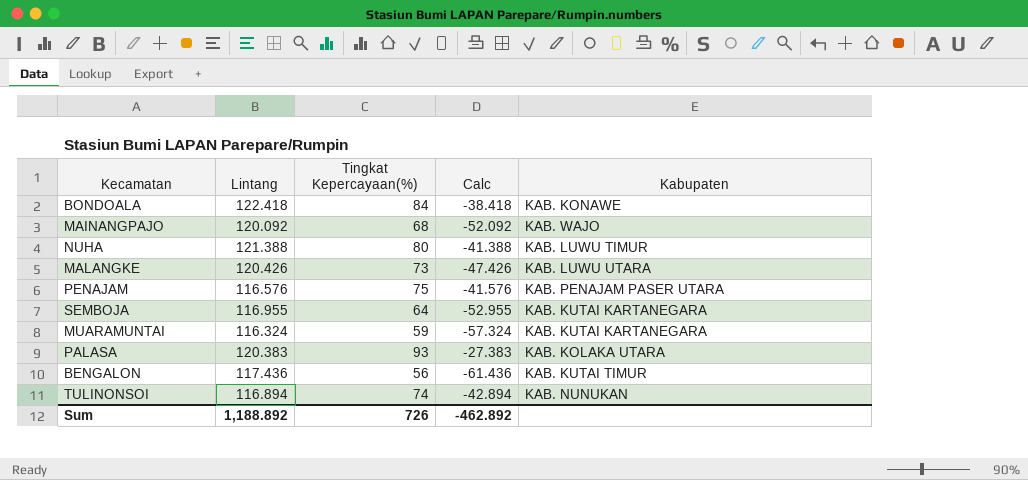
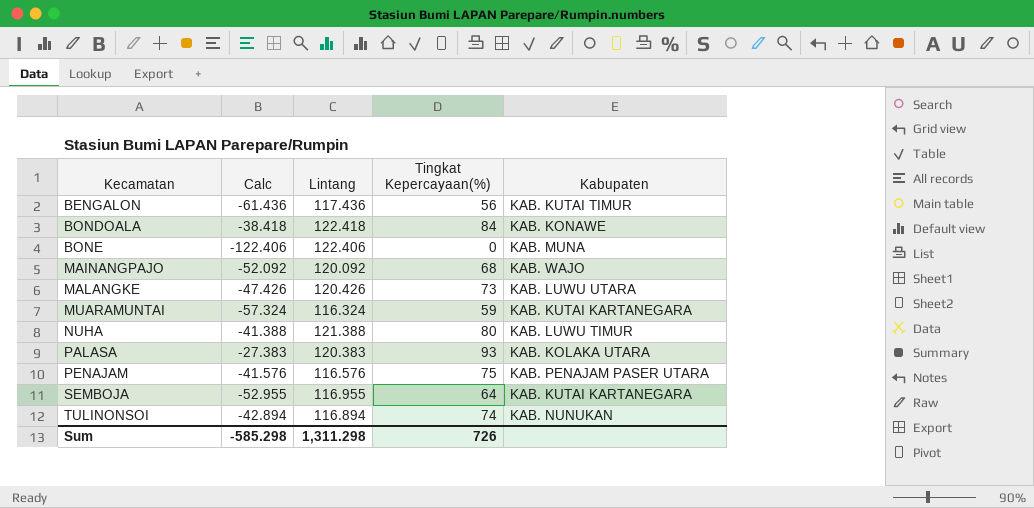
row order: none -> Kecamatan ascending
column Calc | position: 4 -> 2
row BONE: none -> -122.406 | 122.406 | 0 | KAB. MUNA
Sum | Calc: -462.892 -> -585.298
Sum | Lintang: 1,188.892 -> 1,311.298

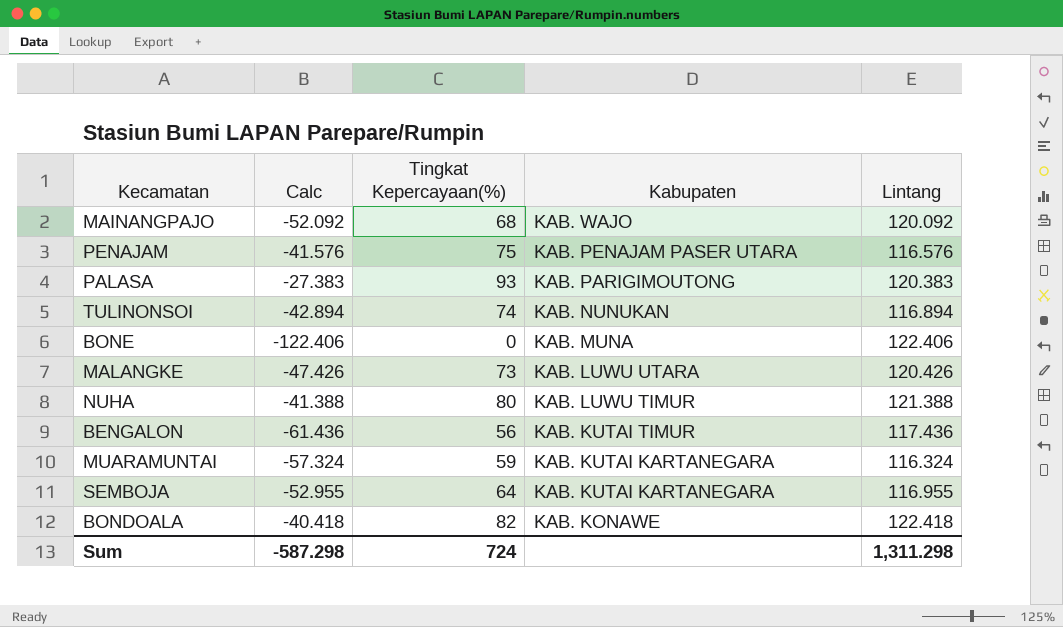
row order: Kecamatan ascending -> Kabupaten descending
column Lintang | position: 3 -> 5
PALASA | Kabupaten: KAB. KOLAKA UTARA -> KAB. PARIGIMOUTONG
BONDOALA | Calc: -38.418 -> -40.418
BONDOALA | Tingkat Kepercayaan(%): 84 -> 82
Sum | Calc: -585.298 -> -587.298
Sum | Tingkat Kepercayaan(%): 726 -> 724

